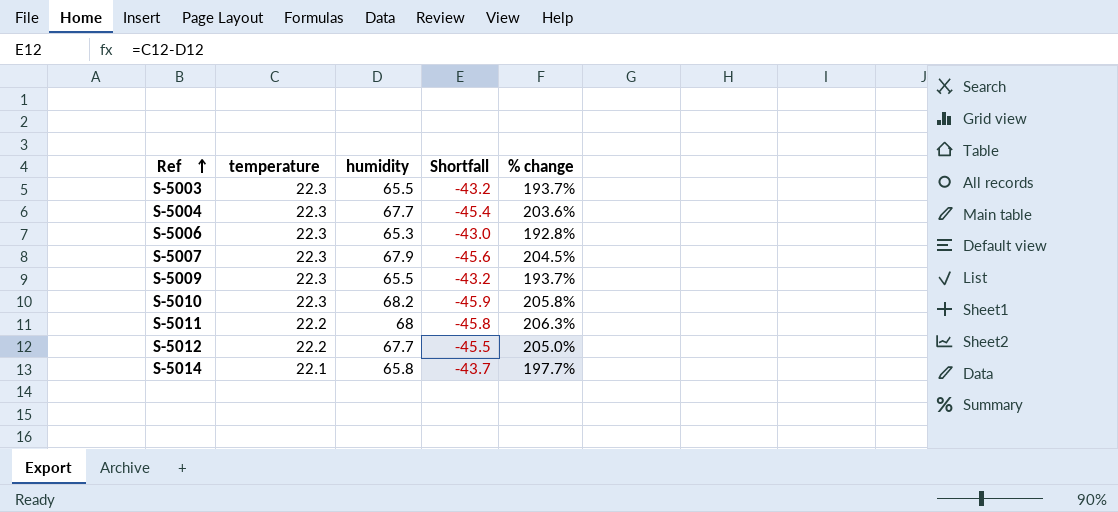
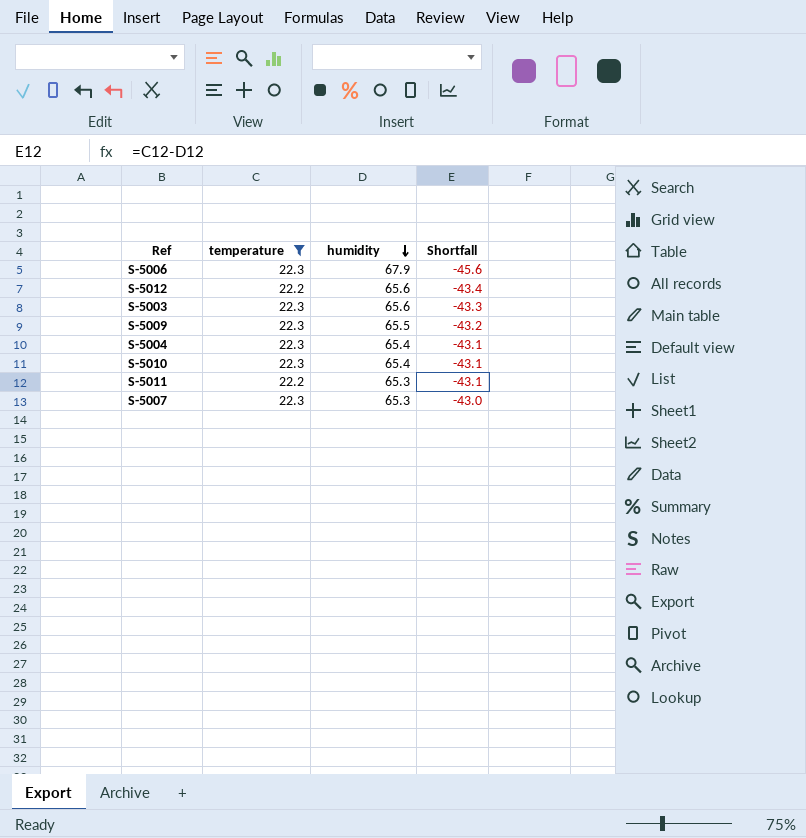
filter: none -> temperature != 22.1
row order: Ref ascending -> humidity descending
column % change | formula: ([humidity] - [temperature]) / [temperature] -> none
S-5006 | humidity: 65.3 -> 67.9
S-5006 | Shortfall: -43.0 -> -45.6
S-5012 | humidity: 67.7 -> 65.6
S-5012 | Shortfall: -45.5 -> -43.4
S-5003 | humidity: 65.5 -> 65.6
S-5003 | Shortfall: -43.2 -> -43.3
S-5004 | humidity: 67.7 -> 65.4
S-5004 | Shortfall: -45.4 -> -43.1
S-5010 | humidity: 68.2 -> 65.4
S-5010 | Shortfall: -45.9 -> -43.1
S-5011 | humidity: 68 -> 65.3
S-5011 | Shortfall: -45.8 -> -43.1
S-5007 | humidity: 67.9 -> 65.3
S-5007 | Shortfall: -45.6 -> -43.0

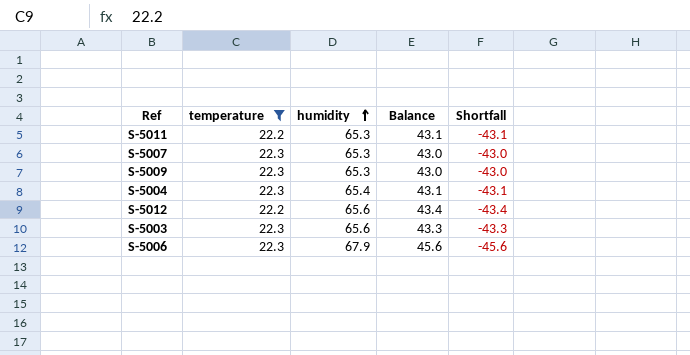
row order: humidity descending -> humidity ascending
column Balance | formula: none -> [humidity] - [temperature]
row S-5010: 22.3 | 65.4 | -43.1 -> none
S-5009 | humidity: 65.5 -> 65.3
S-5009 | Shortfall: -43.2 -> -43.0

